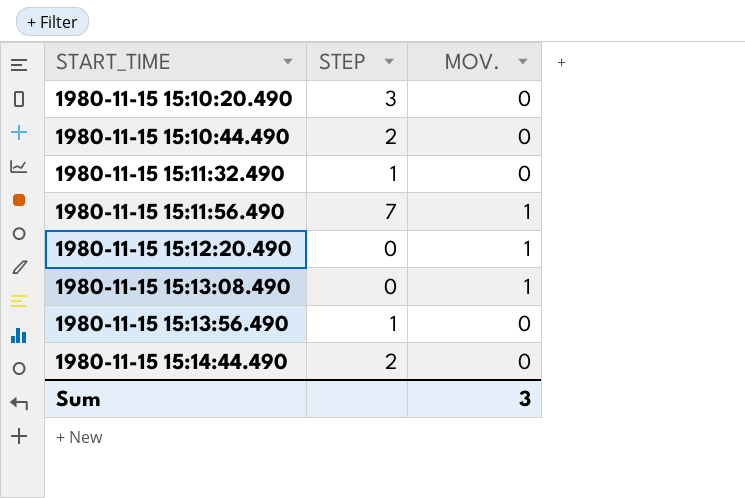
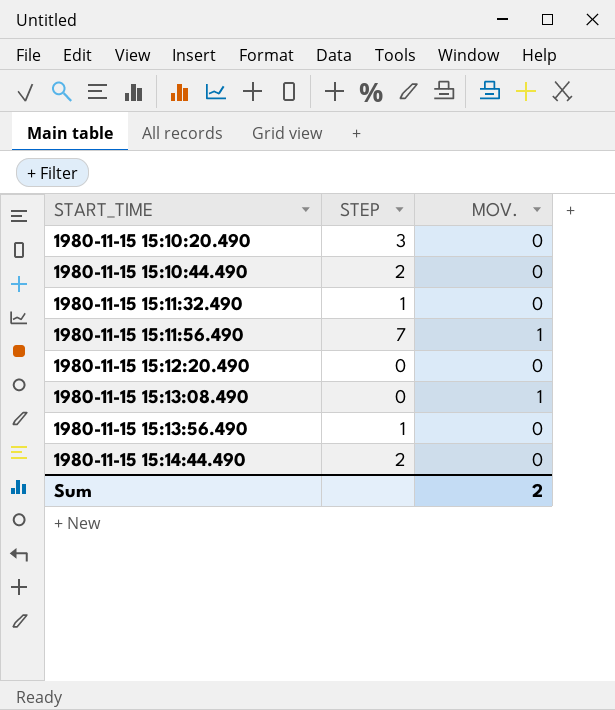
1980-11-15 15:12:20.490 | MOV.: 1 -> 0
Sum | MOV.: 3 -> 2

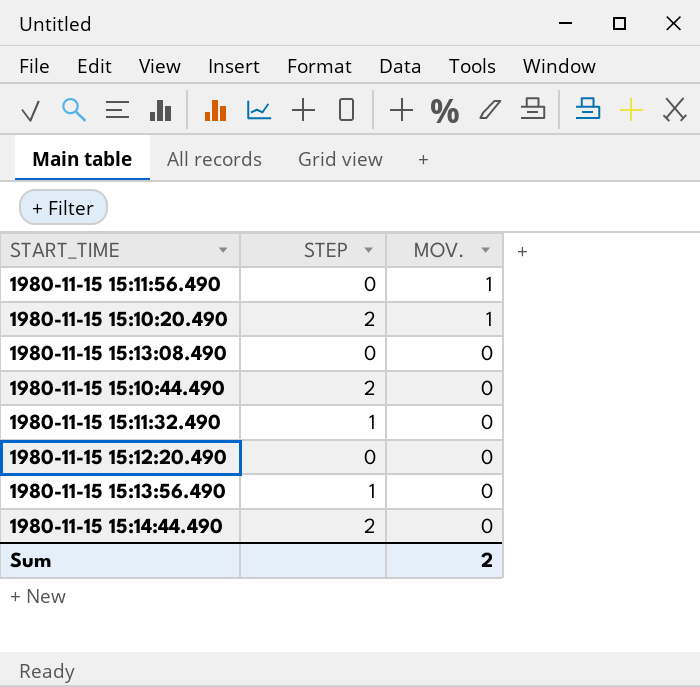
row order: START_TIME ascending -> MOV. descending
1980-11-15 15:11:56.490 | STEP: 7 -> 0
1980-11-15 15:10:20.490 | STEP: 3 -> 2
1980-11-15 15:10:20.490 | MOV.: 0 -> 1
1980-11-15 15:13:08.490 | MOV.: 1 -> 0

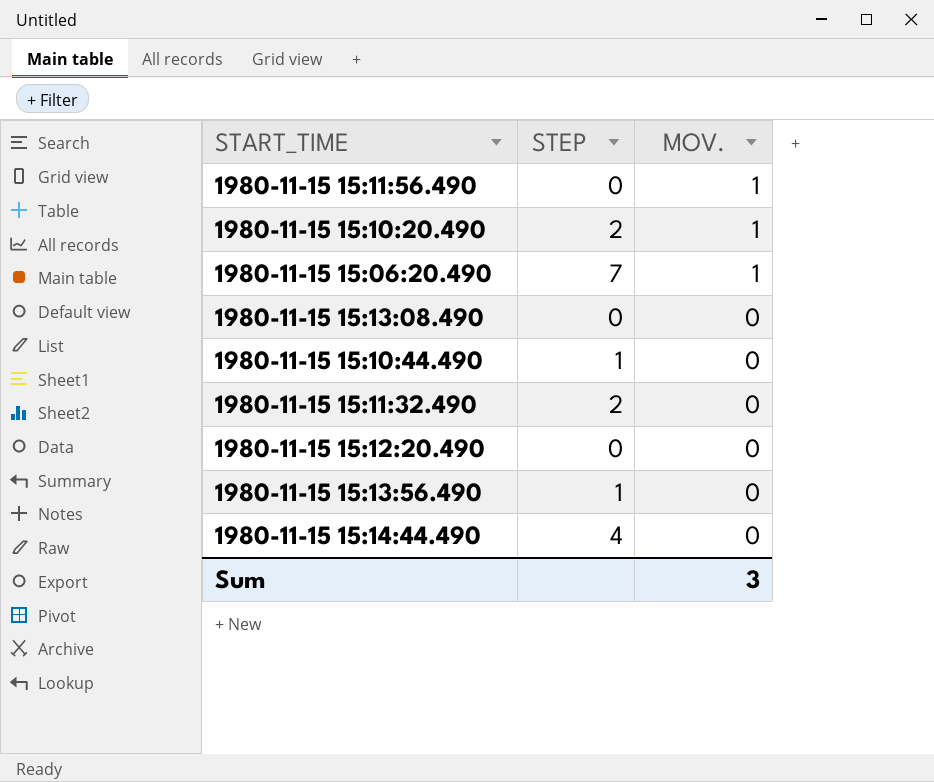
row 1980-11-15 15:06:20.490: none -> 7 | 1
1980-11-15 15:10:44.490 | STEP: 2 -> 1
1980-11-15 15:11:32.490 | STEP: 1 -> 2
1980-11-15 15:14:44.490 | STEP: 2 -> 4
Sum | MOV.: 2 -> 3

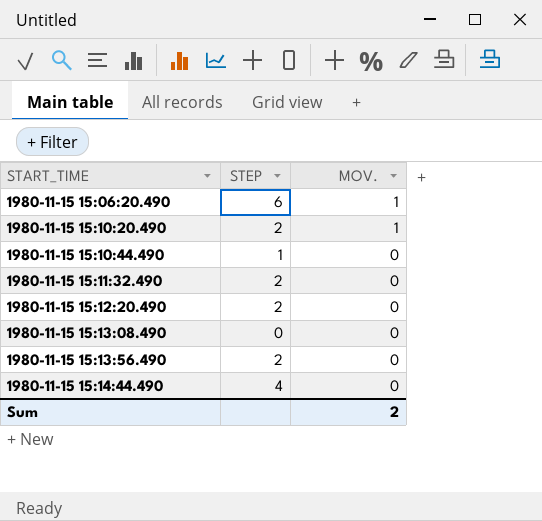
row order: MOV. descending -> START_TIME ascending
row 1980-11-15 15:11:56.490: 0 | 1 -> none
1980-11-15 15:06:20.490 | STEP: 7 -> 6
1980-11-15 15:12:20.490 | STEP: 0 -> 2
1980-11-15 15:13:56.490 | STEP: 1 -> 2
Sum | MOV.: 3 -> 2

